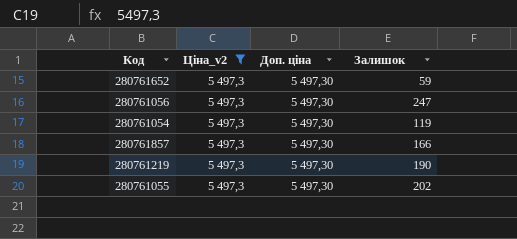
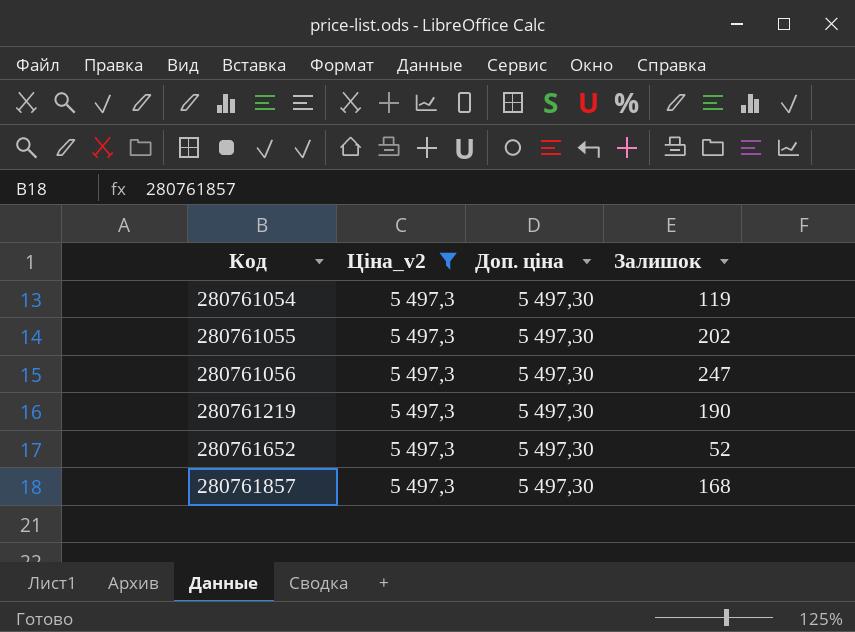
row order: none -> Код ascending
280761652 | Залишок: 59 -> 52
280761857 | Залишок: 166 -> 168

